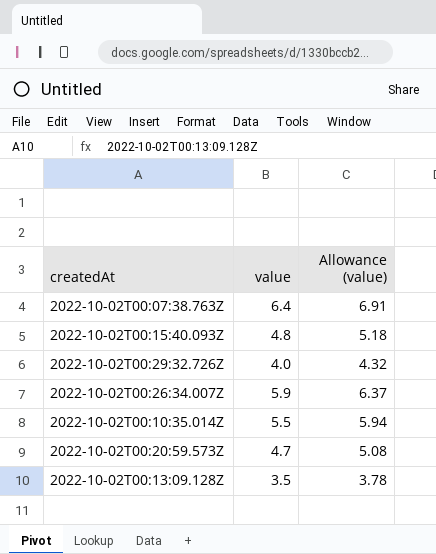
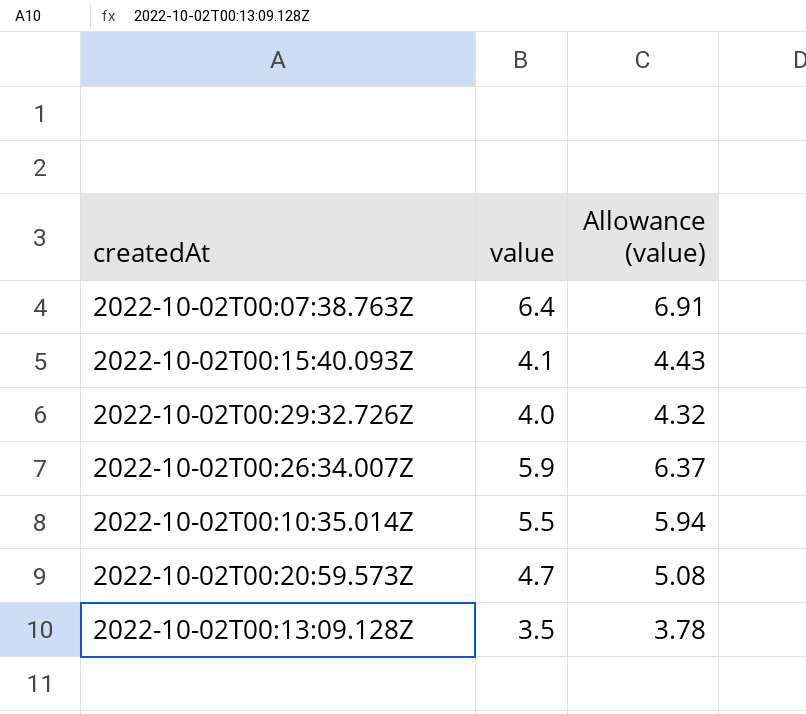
2022-10-02T00:15:40.093Z | value: 4.8 -> 4.1
2022-10-02T00:15:40.093Z | Allowance (value): 5.18 -> 4.43

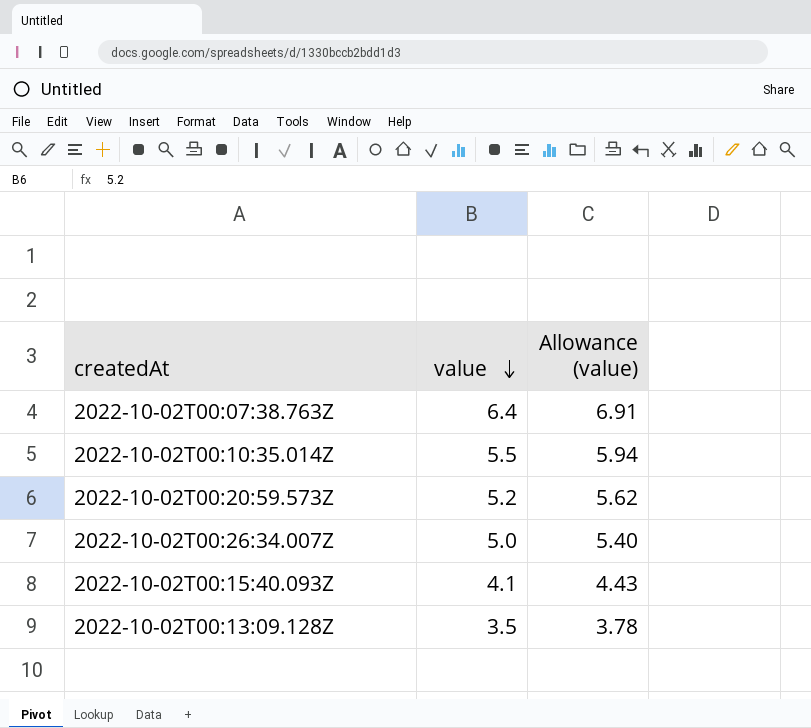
row order: none -> value descending
row 2022-10-02T00:29:32.726Z: 4.0 | 4.32 -> none
2022-10-02T00:20:59.573Z | value: 4.7 -> 5.2
2022-10-02T00:20:59.573Z | Allowance (value): 5.08 -> 5.62
2022-10-02T00:26:34.007Z | value: 5.9 -> 5.0
2022-10-02T00:26:34.007Z | Allowance (value): 6.37 -> 5.40

